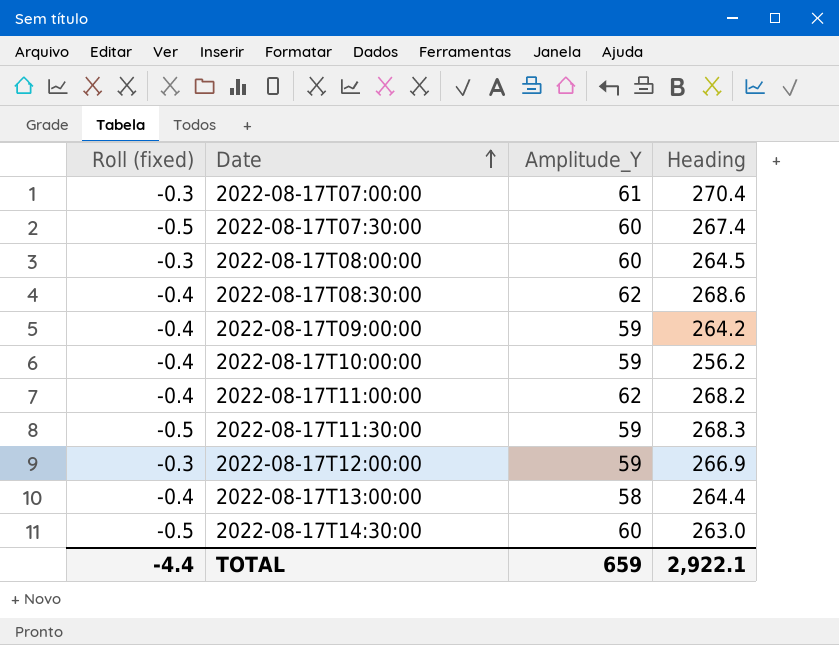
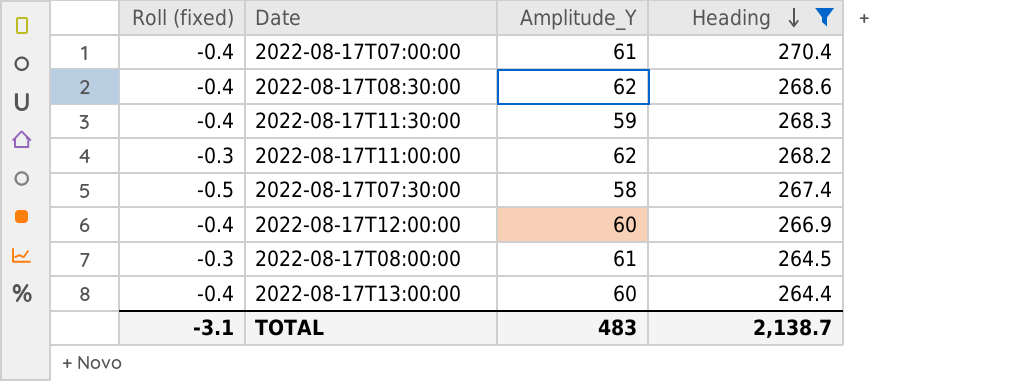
filter: none -> Heading >= 264.4
row order: Date ascending -> Heading descending
2022-08-17T07:00:00 | Roll (fixed): -0.3 -> -0.4
2022-08-17T11:30:00 | Roll (fixed): -0.5 -> -0.4
2022-08-17T11:00:00 | Roll (fixed): -0.4 -> -0.3
2022-08-17T07:30:00 | Amplitude_Y: 60 -> 58
2022-08-17T12:00:00 | Roll (fixed): -0.3 -> -0.4
2022-08-17T12:00:00 | Amplitude_Y: 59 -> 60
2022-08-17T08:00:00 | Amplitude_Y: 60 -> 61
2022-08-17T13:00:00 | Amplitude_Y: 58 -> 60
TOTAL | Roll (fixed): -4.4 -> -3.1
TOTAL | Amplitude_Y: 659 -> 483
TOTAL | Heading: 2,922.1 -> 2,138.7

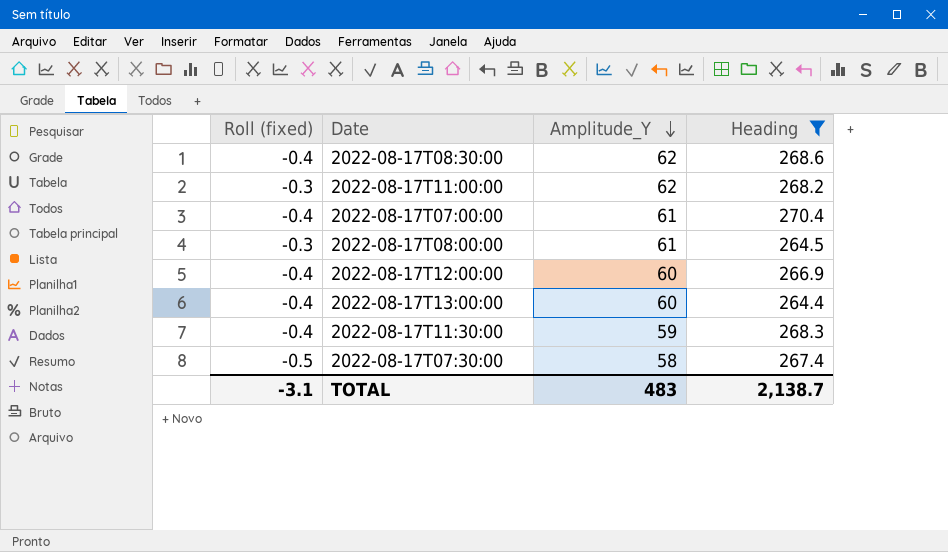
row order: Heading descending -> Amplitude_Y descending

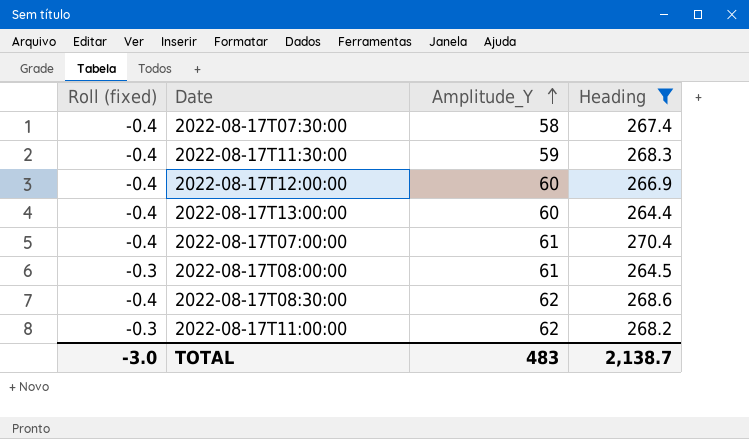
row order: Amplitude_Y descending -> Amplitude_Y ascending
2022-08-17T07:30:00 | Roll (fixed): -0.5 -> -0.4
TOTAL | Roll (fixed): -3.1 -> -3.0

